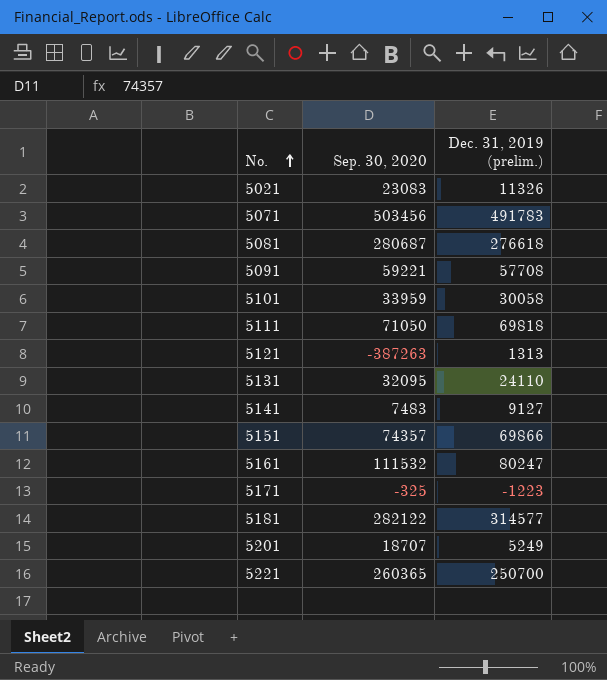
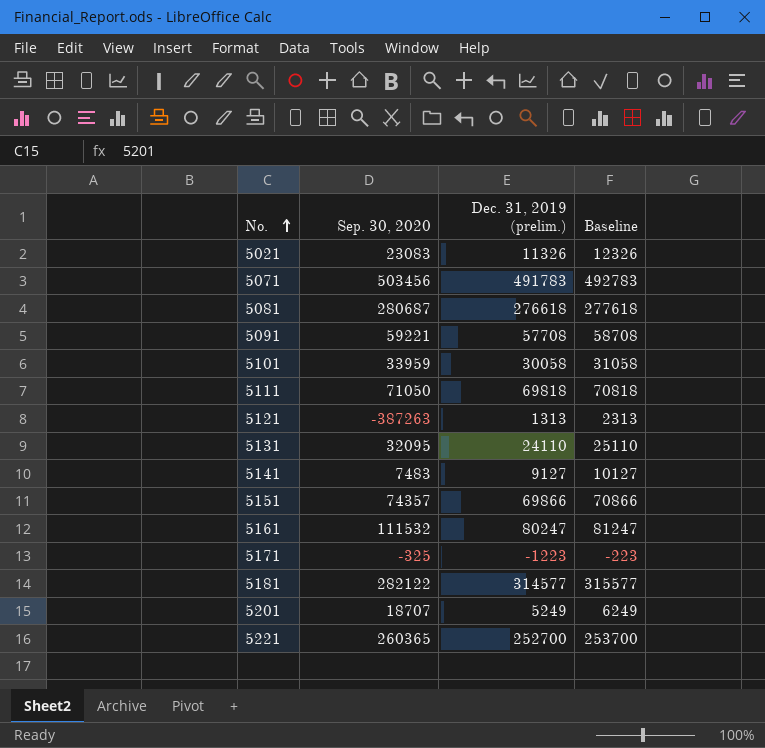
column Baseline | formula: none -> [Dec. 31, 2019 (prelim.)] + 1000
5221 | Dec. 31, 2019 (prelim.): 250700 -> 252700

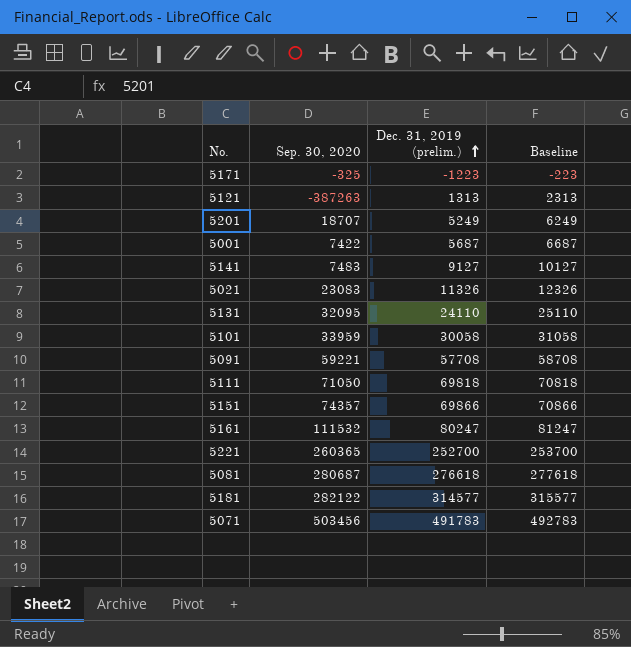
row order: No. ascending -> Dec. 31, 2019 (prelim.) ascending
row 5001: none -> 7422 | 5687 | 6687

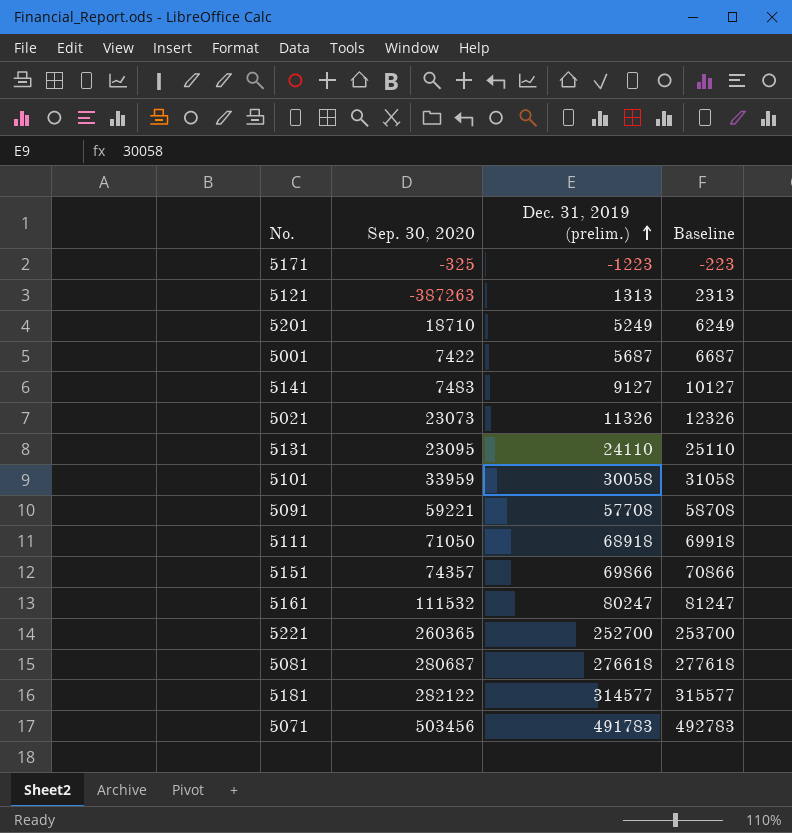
5201 | Sep. 30, 2020: 18707 -> 18710
5021 | Sep. 30, 2020: 23083 -> 23073
5131 | Sep. 30, 2020: 32095 -> 23095
5111 | Dec. 31, 2019 (prelim.): 69818 -> 68918
5111 | Baseline: 70818 -> 69918

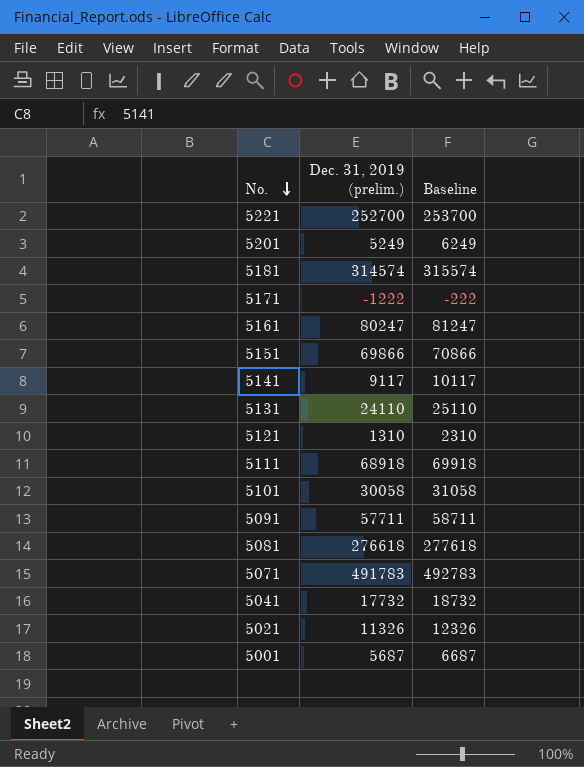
row order: Dec. 31, 2019 (prelim.) ascending -> No. descending
column Sep. 30, 2020 | position: 2 -> none
5181 | Dec. 31, 2019 (prelim.): 314577 -> 314574
5181 | Baseline: 315577 -> 315574
5171 | Dec. 31, 2019 (prelim.): -1223 -> -1222
5171 | Baseline: -223 -> -222
5141 | Dec. 31, 2019 (prelim.): 9127 -> 9117
5141 | Baseline: 10127 -> 10117
5121 | Dec. 31, 2019 (prelim.): 1313 -> 1310
5121 | Baseline: 2313 -> 2310
5091 | Dec. 31, 2019 (prelim.): 57708 -> 57711
5091 | Baseline: 58708 -> 58711
row 5041: none -> 17732 | 18732

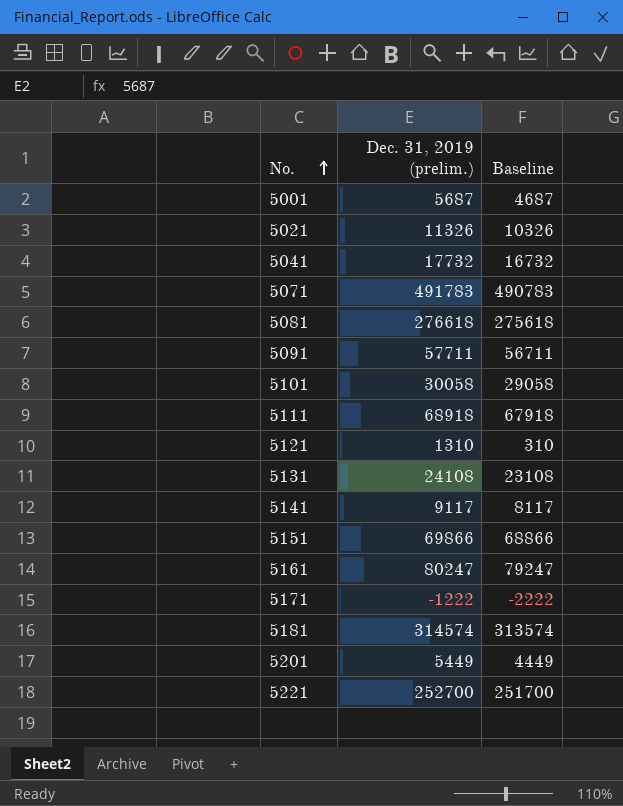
row order: No. descending -> No. ascending
column Baseline | formula: [Dec. 31, 2019 (prelim.)] + 1000 -> [Dec. 31, 2019 (prelim.)] - 1000
5131 | Dec. 31, 2019 (prelim.): 24110 -> 24108
5201 | Dec. 31, 2019 (prelim.): 5249 -> 5449

